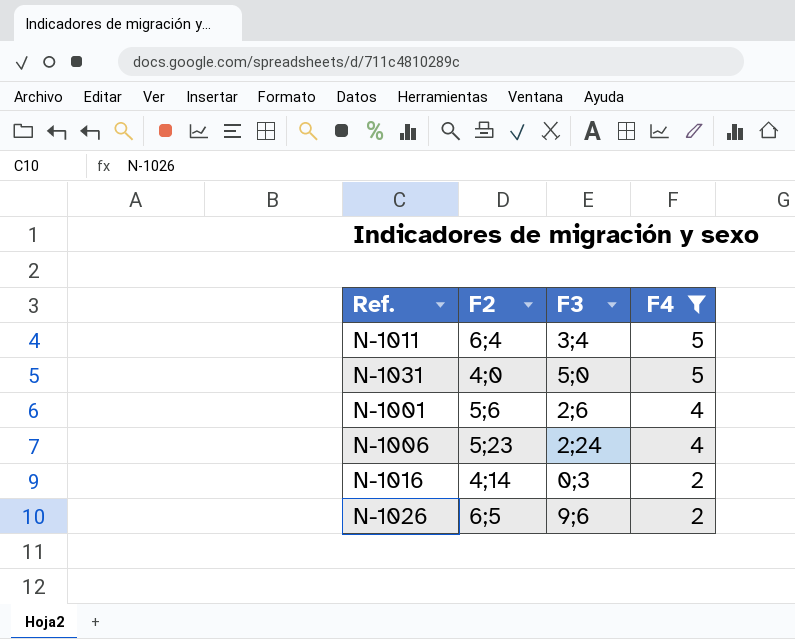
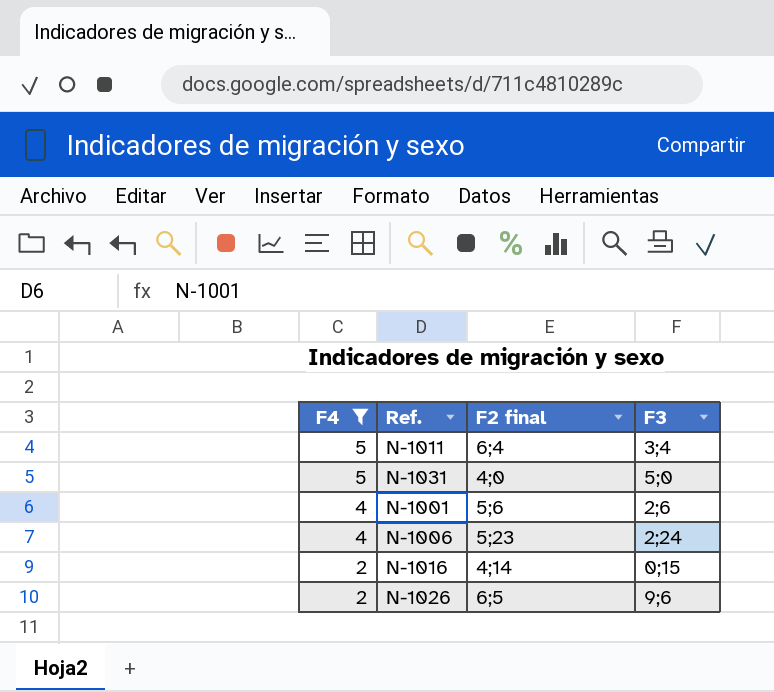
column F4 | position: 4 -> 1
column name: F2 -> F2 final
N-1016 | F3: 0;3 -> 0;15

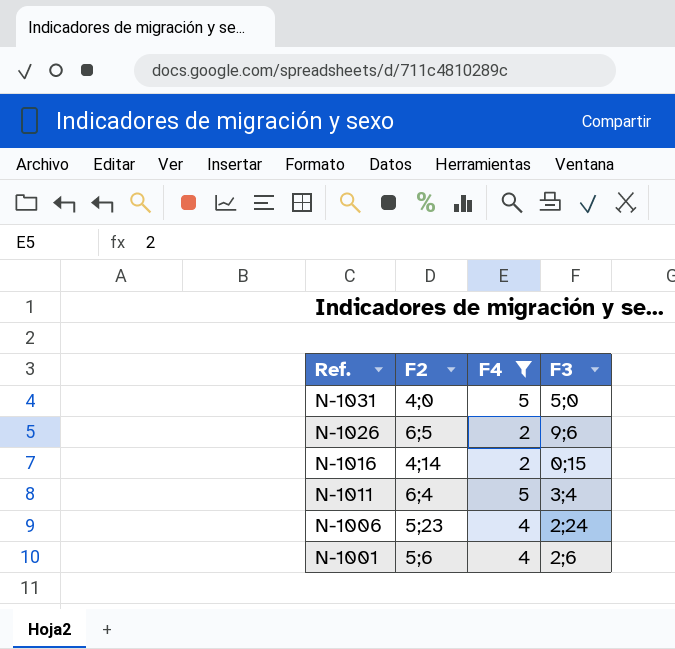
row order: F4 descending -> Ref. descending
column name: F2 final -> F2
column F4 | position: 1 -> 3

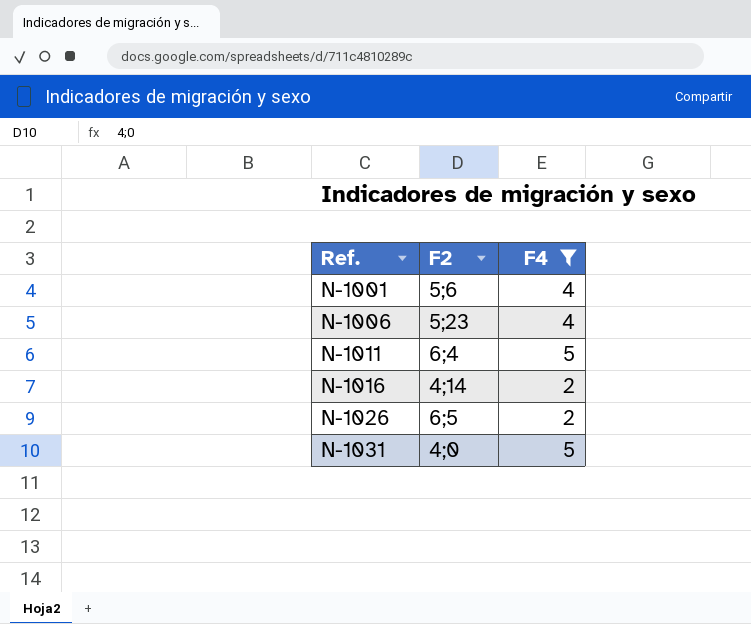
row order: Ref. descending -> Ref. ascending
column F3 | position: 4 -> none

